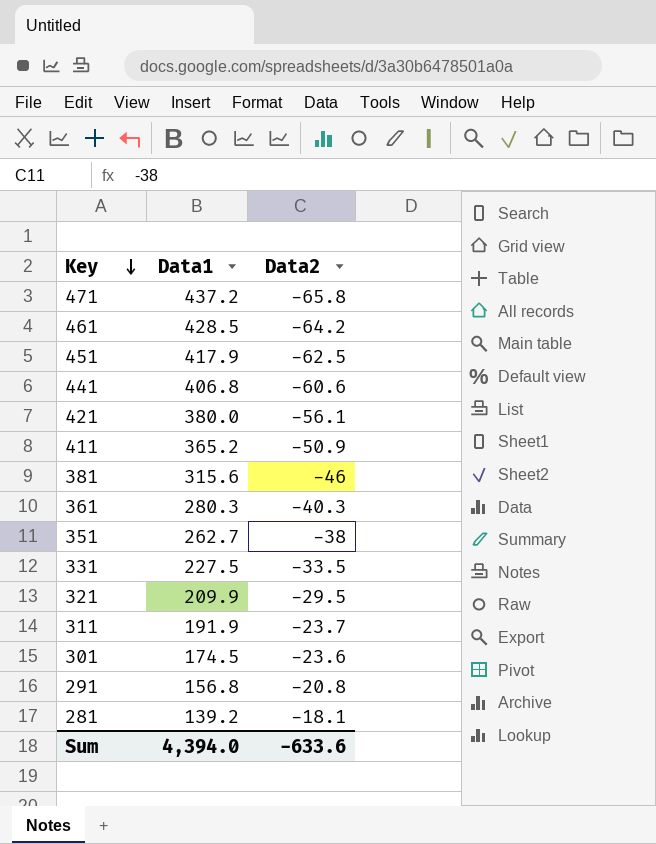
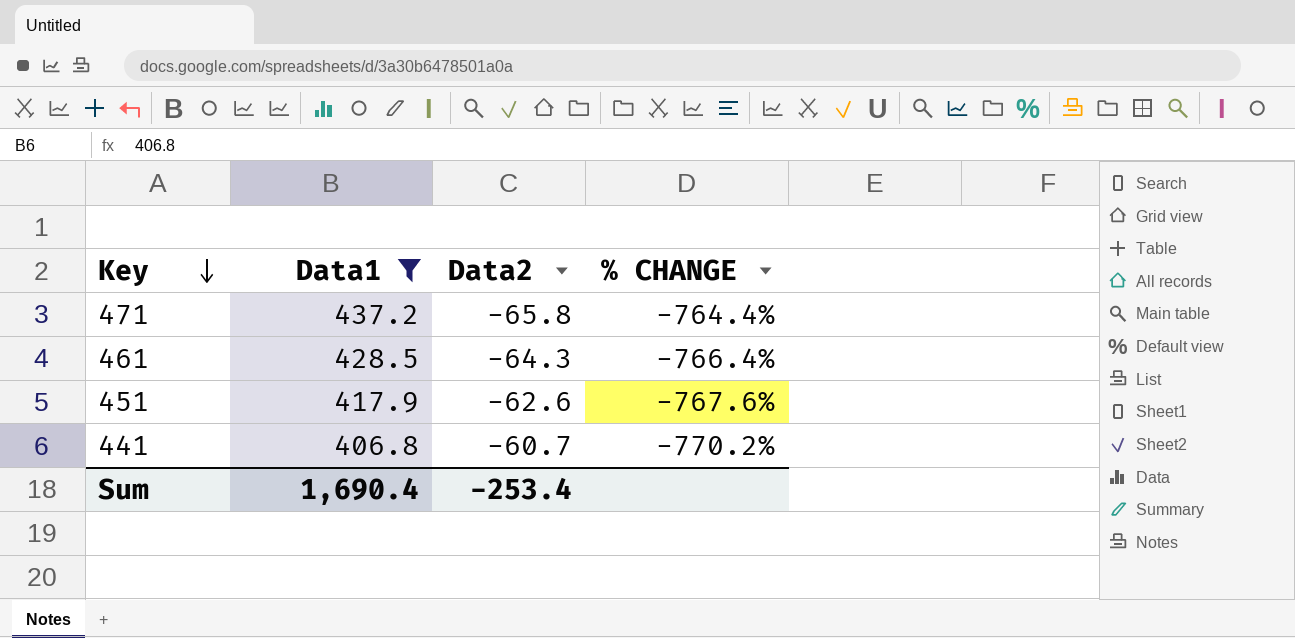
filter: none -> Data1 >= 406.8
column % CHANGE | formula: none -> ([Data1] - [Data2]) / [Data2]
461 | Data2: -64.2 -> -64.3
451 | Data2: -62.5 -> -62.6
441 | Data2: -60.6 -> -60.7
Sum | Data1: 4,394.0 -> 1,690.4
Sum | Data2: -633.6 -> -253.4

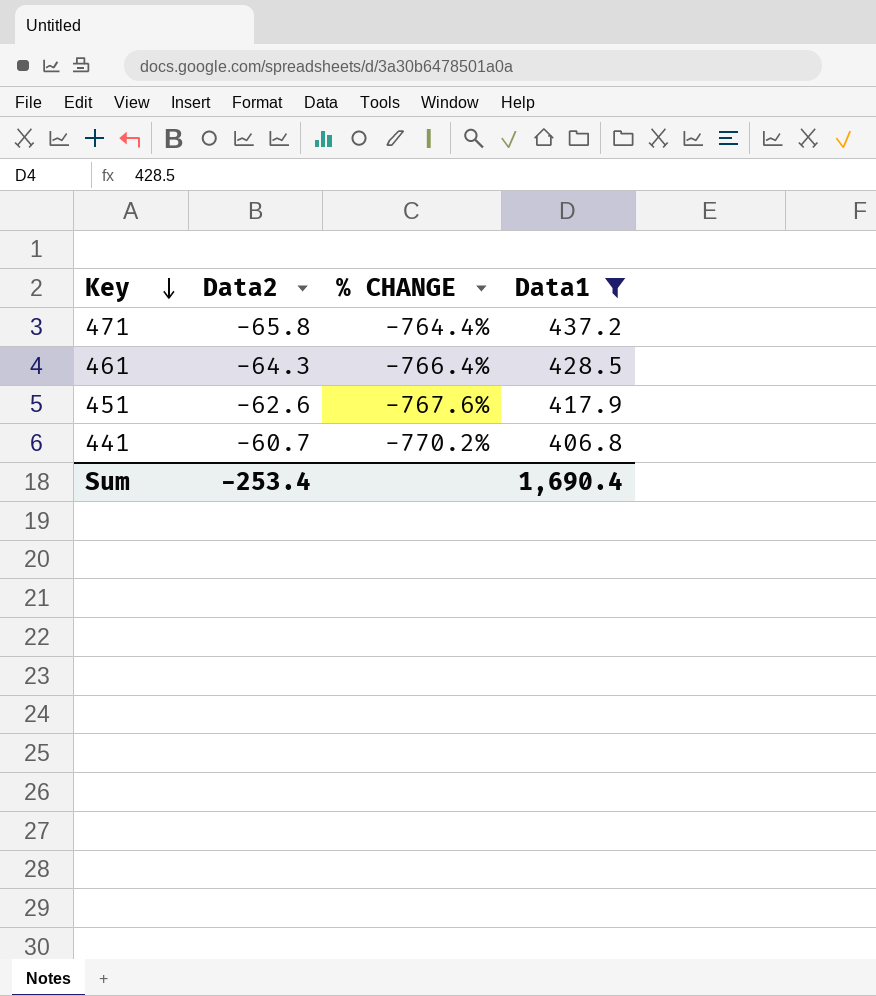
column Data1 | position: 2 -> 4

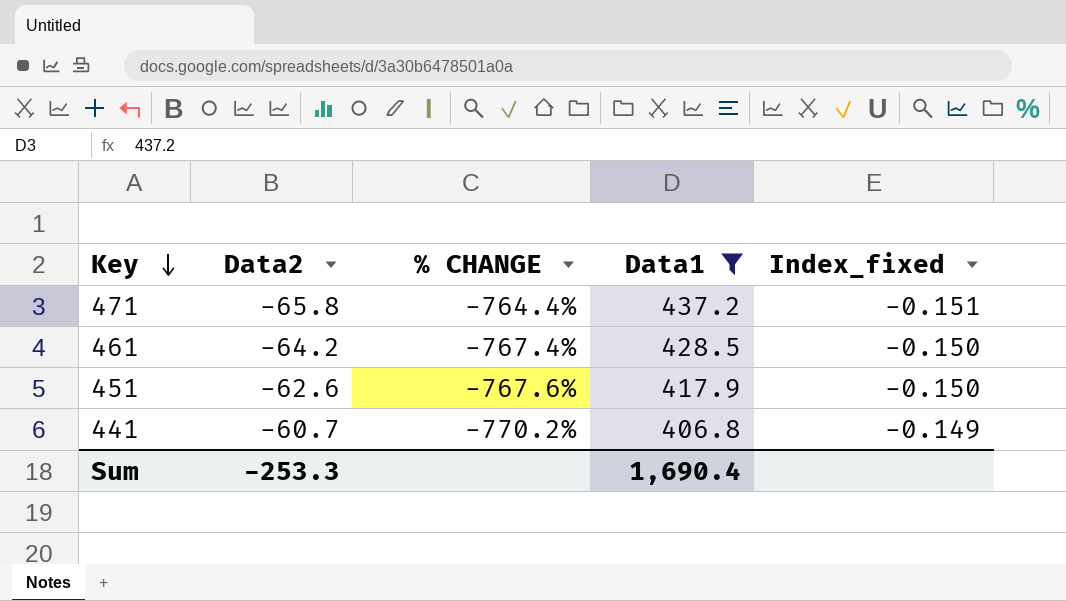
column Index_fixed | formula: none -> [Data2] / [Data1]
461 | Data2: -64.3 -> -64.2
461 | % CHANGE: -766.4% -> -767.4%
Sum | Data2: -253.4 -> -253.3

